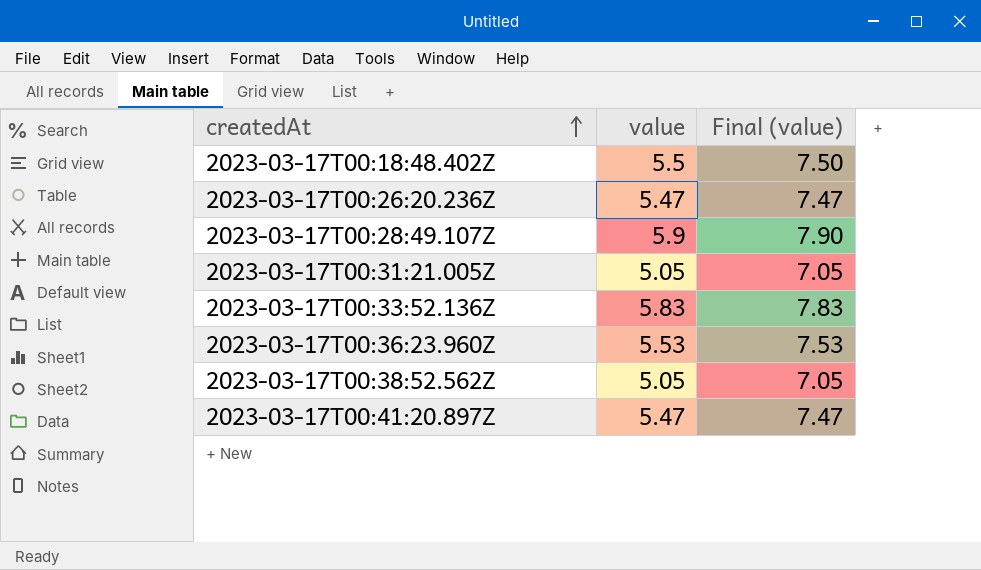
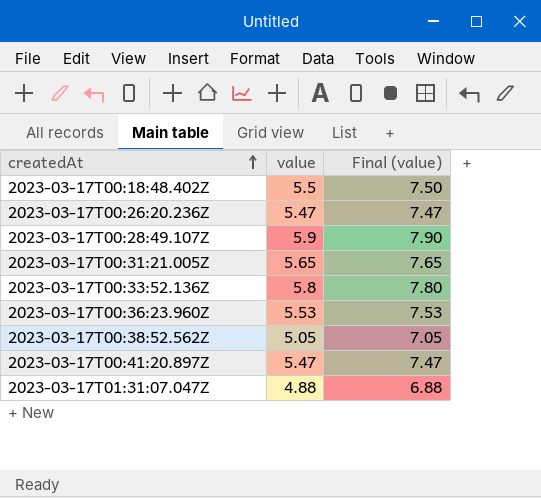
2023-03-17T00:31:21.005Z | value: 5.05 -> 5.65
2023-03-17T00:31:21.005Z | Final (value): 7.05 -> 7.65
2023-03-17T00:33:52.136Z | value: 5.83 -> 5.8
2023-03-17T00:33:52.136Z | Final (value): 7.83 -> 7.80
row 2023-03-17T01:31:07.047Z: none -> 4.88 | 6.88

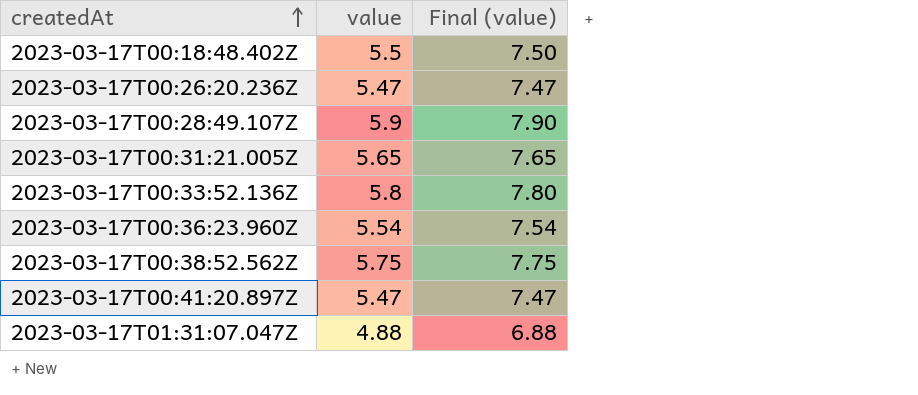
2023-03-17T00:36:23.960Z | value: 5.53 -> 5.54
2023-03-17T00:36:23.960Z | Final (value): 7.53 -> 7.54
2023-03-17T00:38:52.562Z | value: 5.05 -> 5.75
2023-03-17T00:38:52.562Z | Final (value): 7.05 -> 7.75

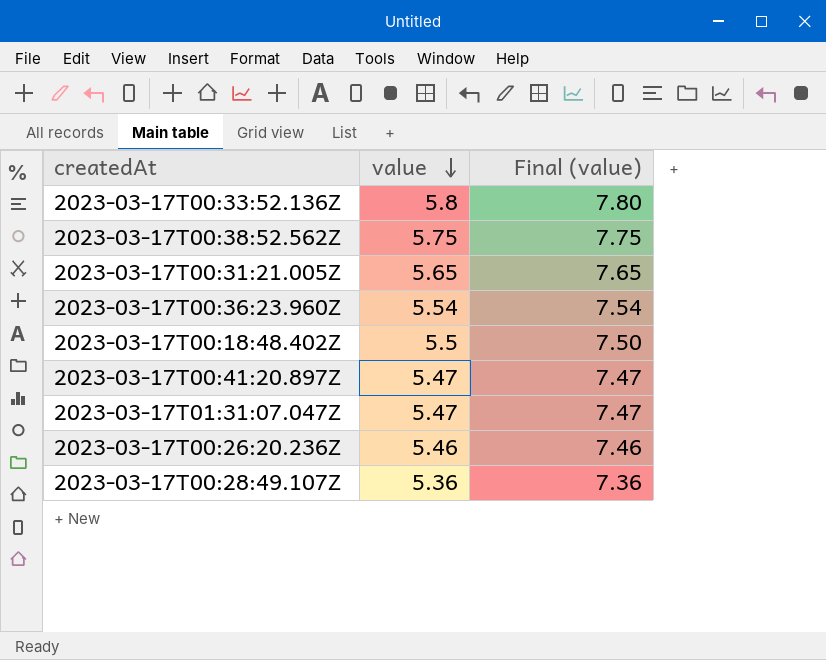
row order: createdAt ascending -> value descending
2023-03-17T01:31:07.047Z | value: 4.88 -> 5.47
2023-03-17T01:31:07.047Z | Final (value): 6.88 -> 7.47
2023-03-17T00:26:20.236Z | value: 5.47 -> 5.46
2023-03-17T00:26:20.236Z | Final (value): 7.47 -> 7.46
2023-03-17T00:28:49.107Z | value: 5.9 -> 5.36
2023-03-17T00:28:49.107Z | Final (value): 7.90 -> 7.36

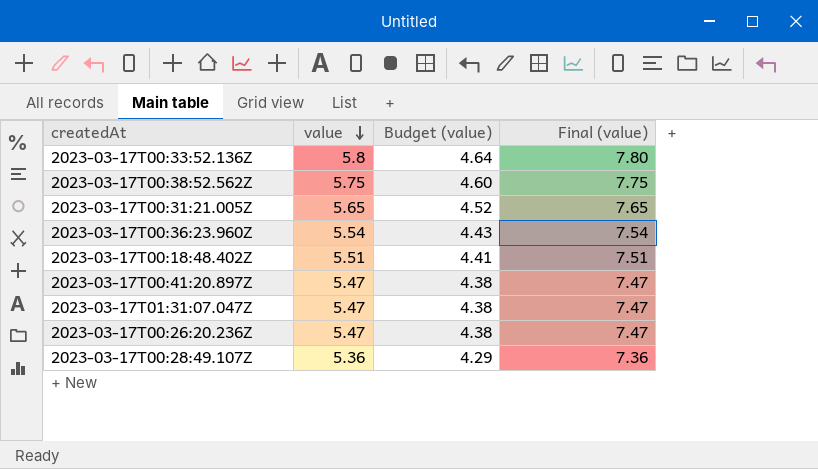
column Budget (value) | formula: none -> [value] * 0.8
2023-03-17T00:18:48.402Z | value: 5.5 -> 5.51
2023-03-17T00:18:48.402Z | Final (value): 7.50 -> 7.51
2023-03-17T00:26:20.236Z | value: 5.46 -> 5.47
2023-03-17T00:26:20.236Z | Final (value): 7.46 -> 7.47

